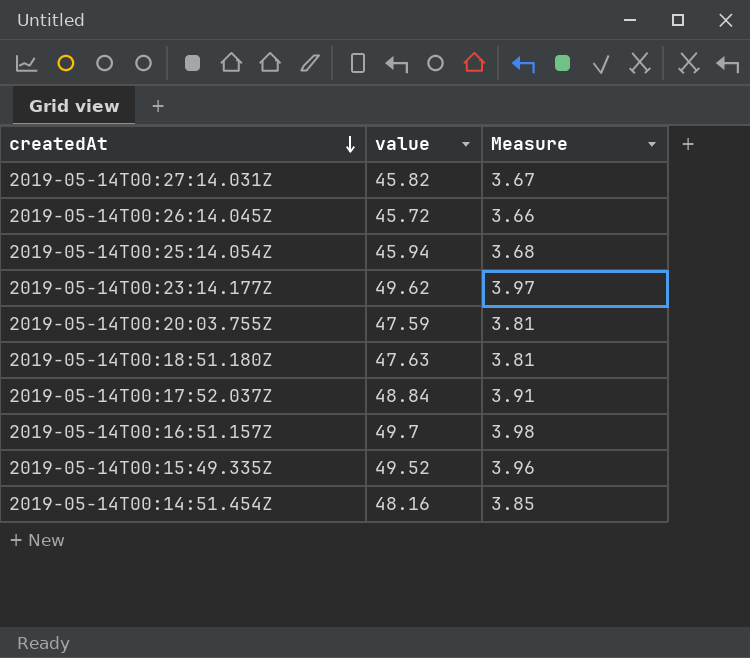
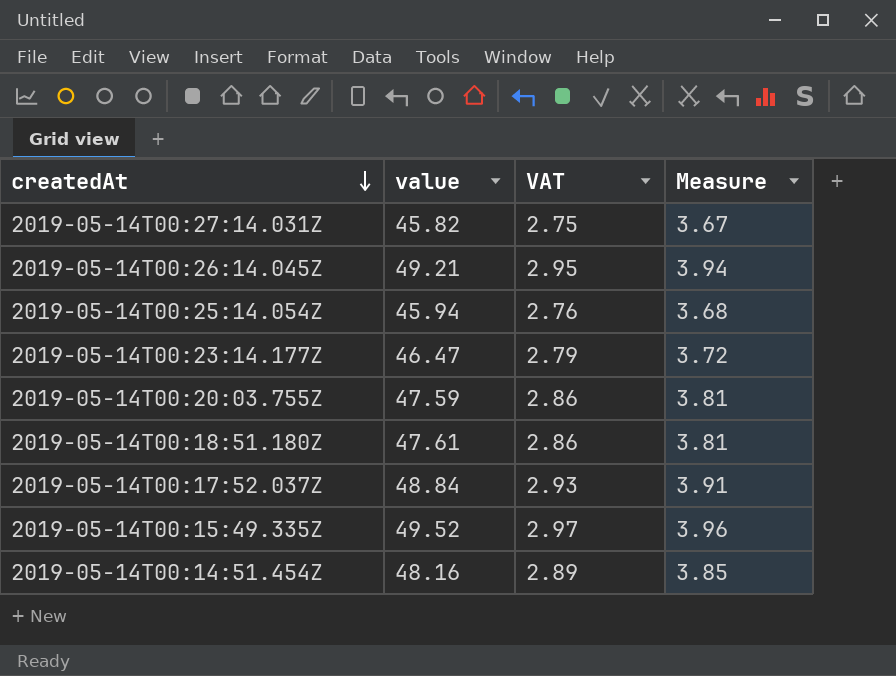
column VAT | formula: none -> [value] * 0.06
row 2019-05-14T00:16:51.157Z: 49.7 | 3.98 -> none
2019-05-14T00:26:14.045Z | value: 45.72 -> 49.21
2019-05-14T00:26:14.045Z | Measure: 3.66 -> 3.94
2019-05-14T00:23:14.177Z | value: 49.62 -> 46.47
2019-05-14T00:23:14.177Z | Measure: 3.97 -> 3.72
2019-05-14T00:18:51.180Z | value: 47.63 -> 47.61

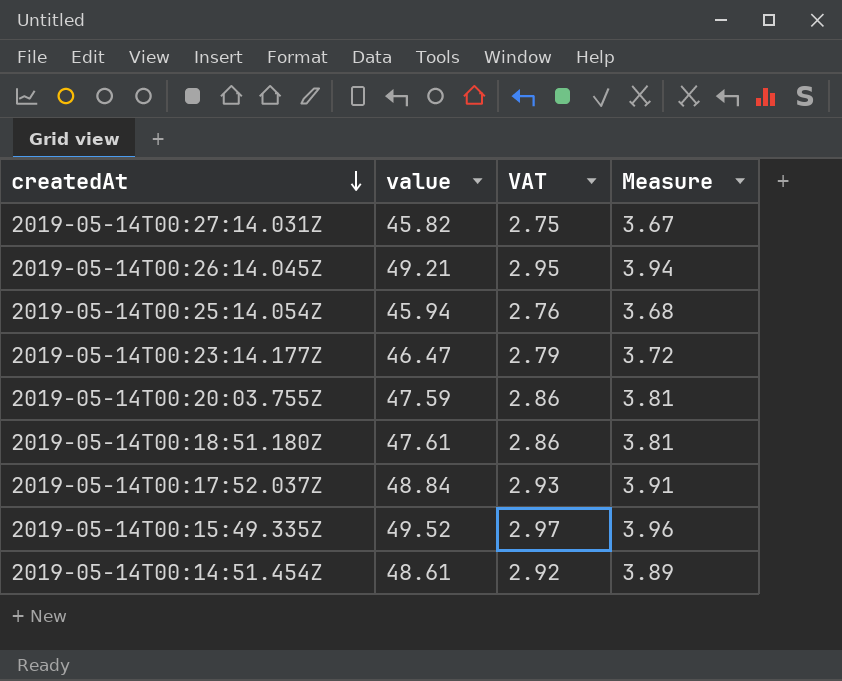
2019-05-14T00:14:51.454Z | value: 48.16 -> 48.61
2019-05-14T00:14:51.454Z | VAT: 2.89 -> 2.92
2019-05-14T00:14:51.454Z | Measure: 3.85 -> 3.89

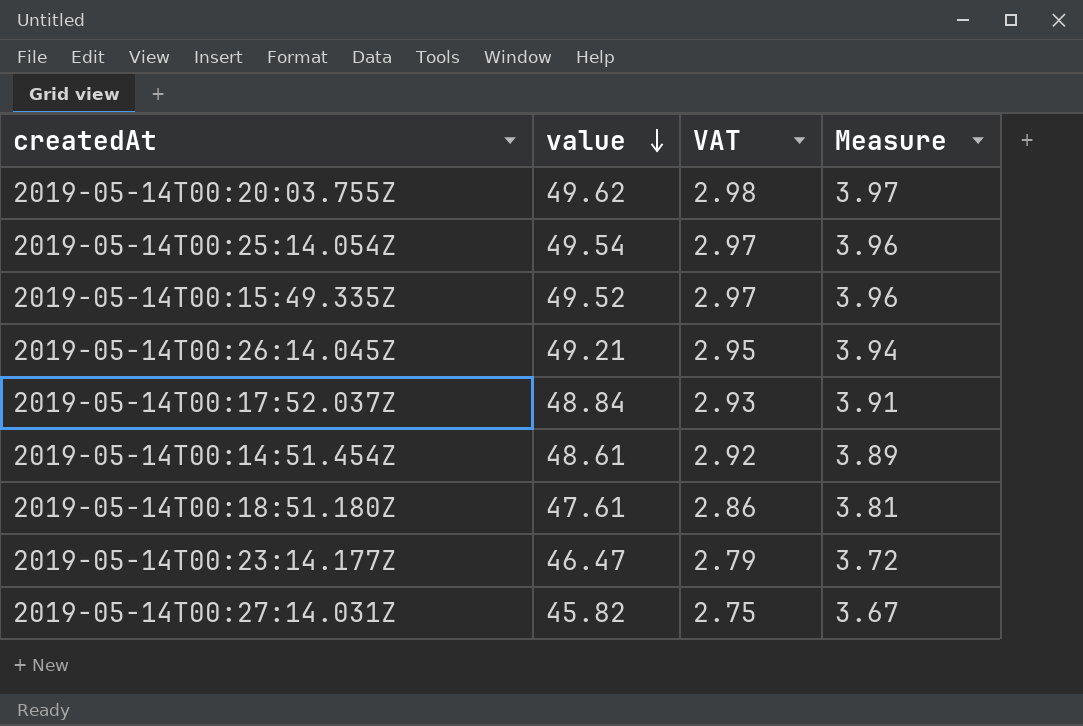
row order: createdAt descending -> value descending
2019-05-14T00:20:03.755Z | value: 47.59 -> 49.62
2019-05-14T00:20:03.755Z | VAT: 2.86 -> 2.98
2019-05-14T00:20:03.755Z | Measure: 3.81 -> 3.97
2019-05-14T00:25:14.054Z | value: 45.94 -> 49.54
2019-05-14T00:25:14.054Z | VAT: 2.76 -> 2.97
2019-05-14T00:25:14.054Z | Measure: 3.68 -> 3.96

